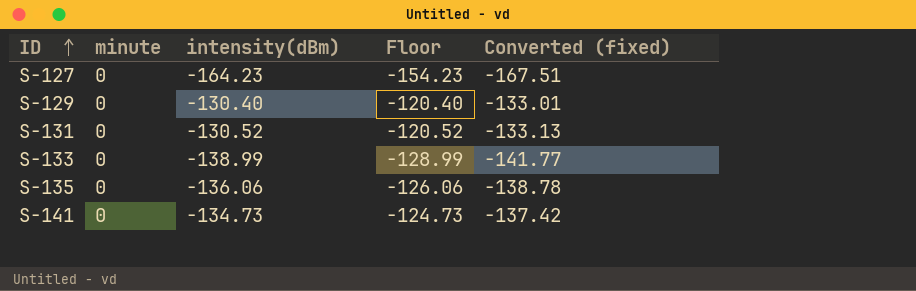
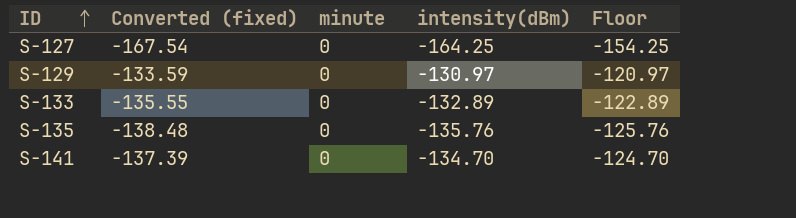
column Converted (fixed) | position: 5 -> 2
row S-131: 0 | -130.52 | -120.52 | -133.13 -> none
S-127 | Converted (fixed): -167.51 -> -167.54
S-127 | intensity(dBm): -164.23 -> -164.25
S-127 | Floor: -154.23 -> -154.25
S-129 | Converted (fixed): -133.01 -> -133.59
S-129 | intensity(dBm): -130.40 -> -130.97
S-129 | Floor: -120.40 -> -120.97
S-133 | Converted (fixed): -141.77 -> -135.55
S-133 | intensity(dBm): -138.99 -> -132.89
S-133 | Floor: -128.99 -> -122.89
S-135 | Converted (fixed): -138.78 -> -138.48
S-135 | intensity(dBm): -136.06 -> -135.76
S-135 | Floor: -126.06 -> -125.76
S-141 | Converted (fixed): -137.42 -> -137.39
S-141 | intensity(dBm): -134.73 -> -134.70
S-141 | Floor: -124.73 -> -124.70

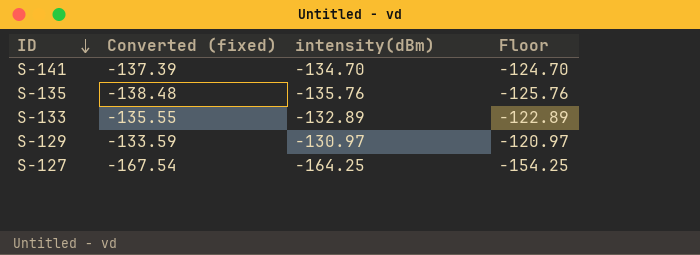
row order: ID ascending -> ID descending
column minute | position: 3 -> none

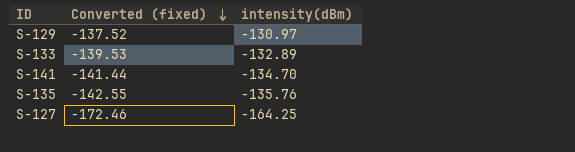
row order: ID descending -> Converted (fixed) descending
column Floor | formula: [intensity(dBm)] + 10 -> none
column Converted (fixed) | formula: [intensity(dBm)] * 1.02 -> [intensity(dBm)] * 1.05

